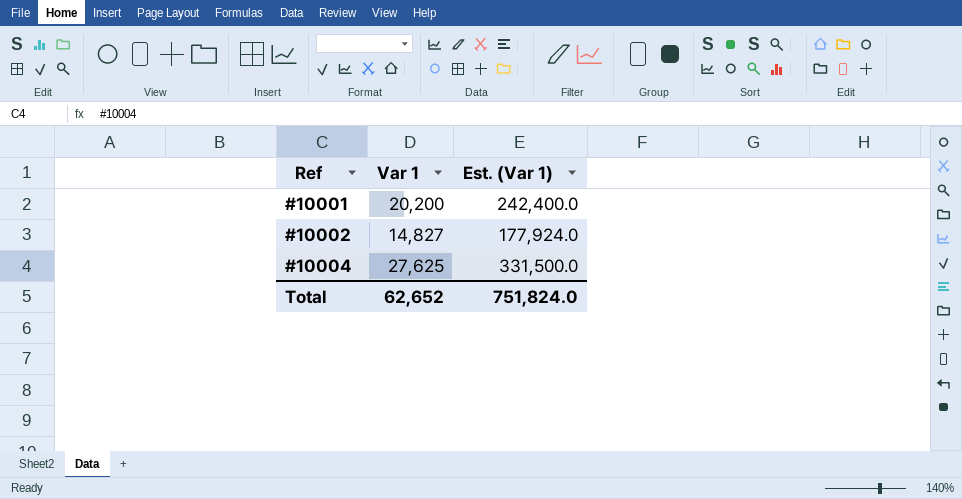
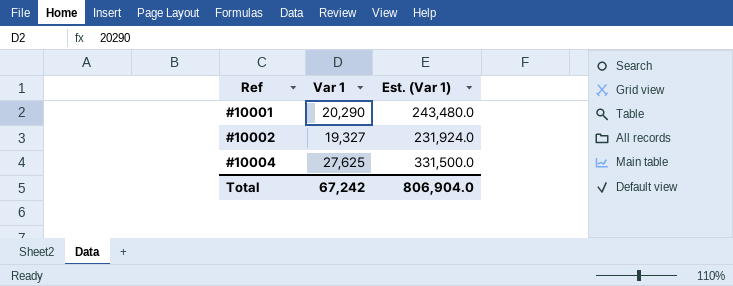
#10001 | Var 1: 20,200 -> 20,290
#10001 | Est. (Var 1): 242,400.0 -> 243,480.0
#10002 | Var 1: 14,827 -> 19,327
#10002 | Est. (Var 1): 177,924.0 -> 231,924.0
Total | Var 1: 62,652 -> 67,242
Total | Est. (Var 1): 751,824.0 -> 806,904.0

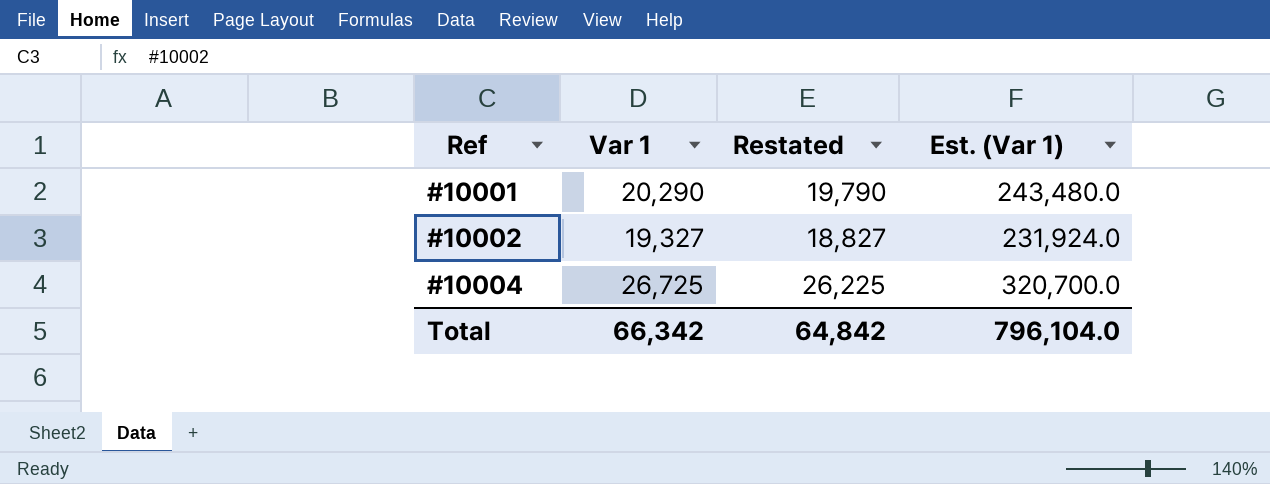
column Restated | formula: none -> [Var 1] - 500
#10004 | Var 1: 27,625 -> 26,725
#10004 | Est. (Var 1): 331,500.0 -> 320,700.0
Total | Var 1: 67,242 -> 66,342
Total | Est. (Var 1): 806,904.0 -> 796,104.0

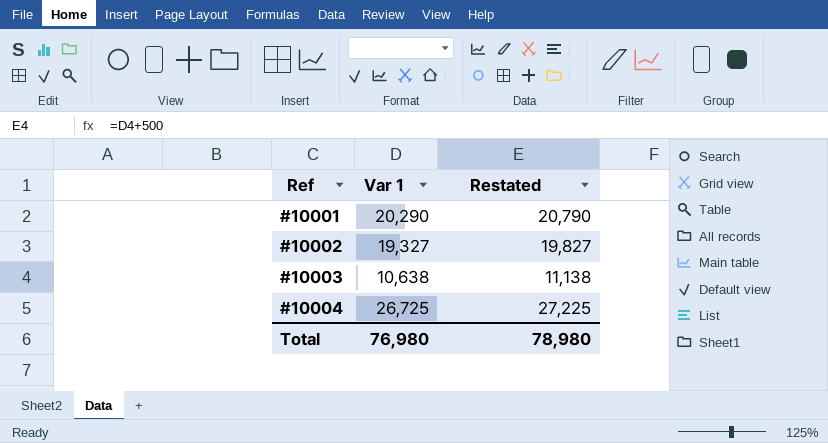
column Est. (Var 1) | formula: [Var 1] * 12 -> none
column Restated | formula: [Var 1] - 500 -> [Var 1] + 500
row #10003: none -> 10,638 | 11,138
Total | Var 1: 66,342 -> 76,980
Total | Restated: 64,842 -> 78,980

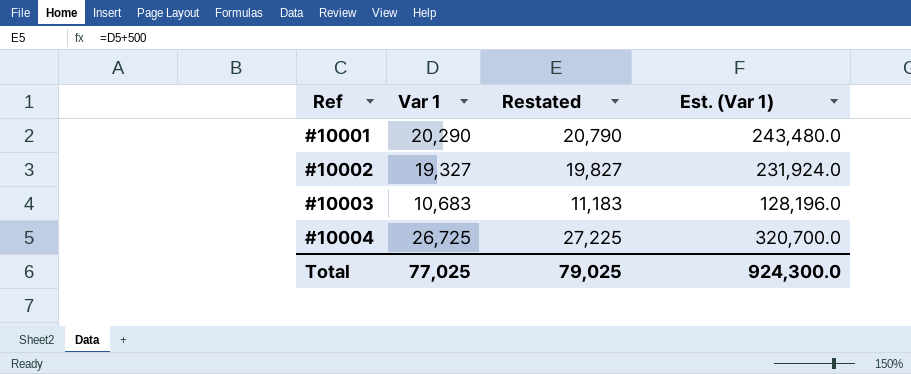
column Est. (Var 1) | formula: none -> [Var 1] * 12
#10003 | Var 1: 10,638 -> 10,683
#10003 | Restated: 11,138 -> 11,183
Total | Var 1: 76,980 -> 77,025
Total | Restated: 78,980 -> 79,025

